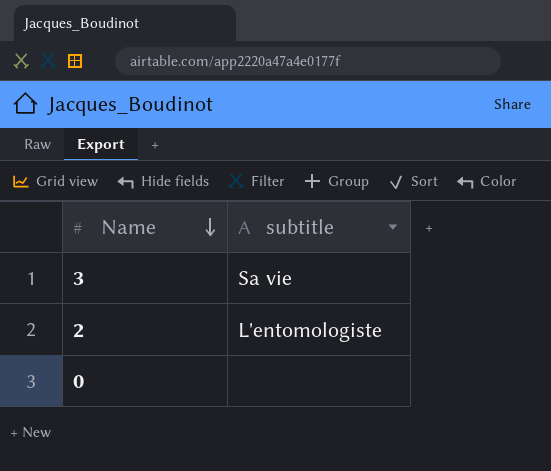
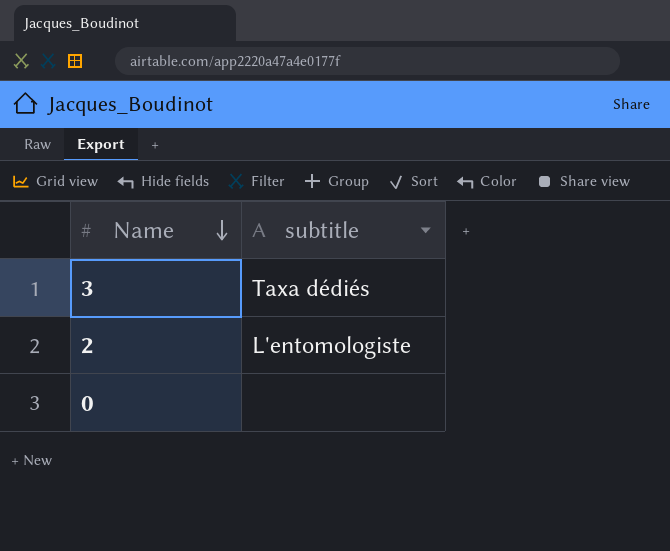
3 | subtitle: Sa vie -> Taxa dédiés

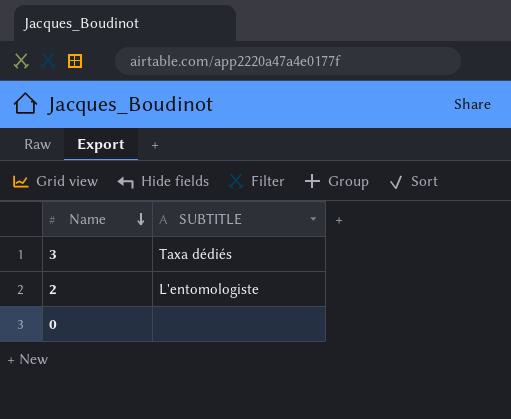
column name: subtitle -> SUBTITLE

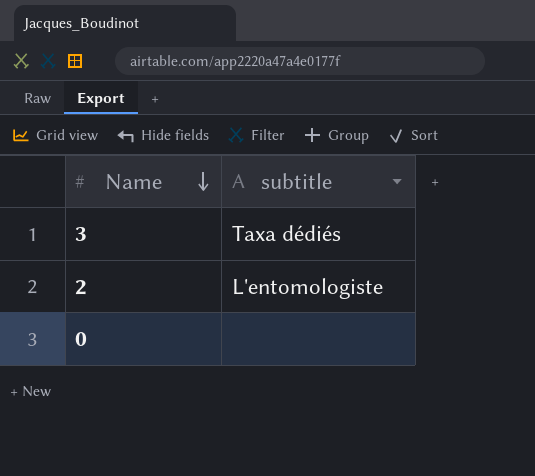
column name: SUBTITLE -> subtitle

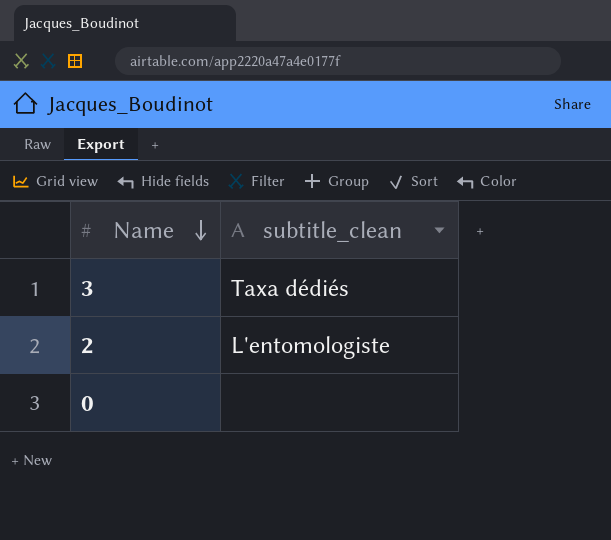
column name: subtitle -> subtitle_clean

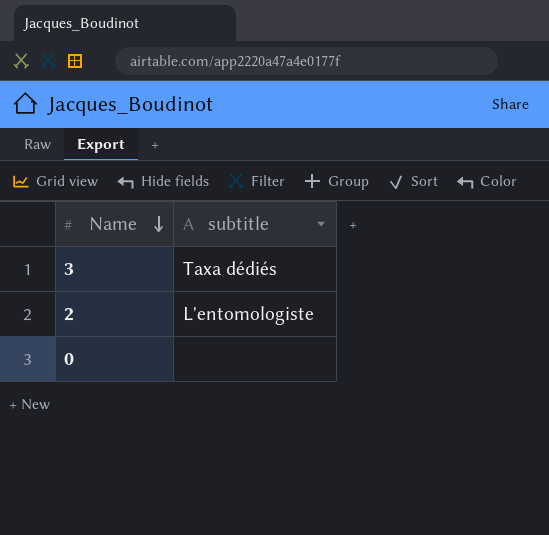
column name: subtitle_clean -> subtitle

